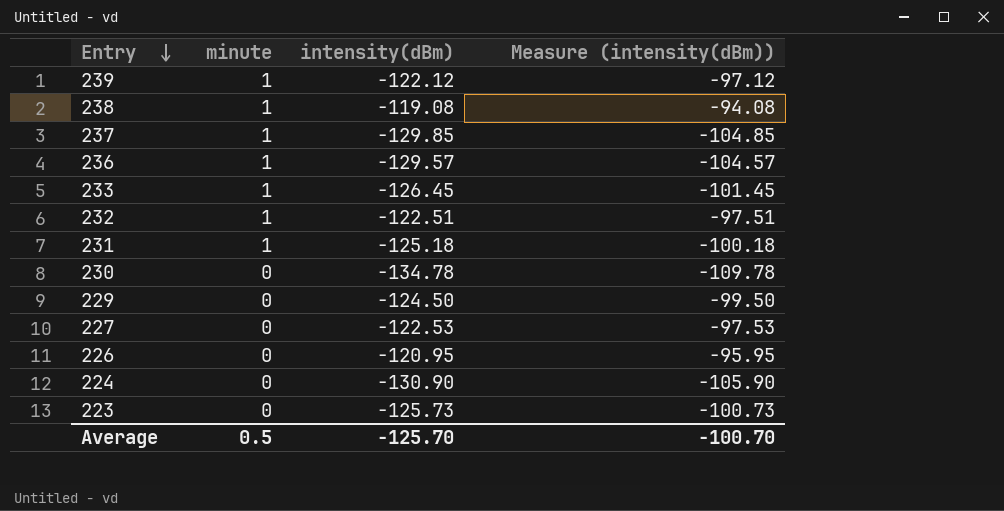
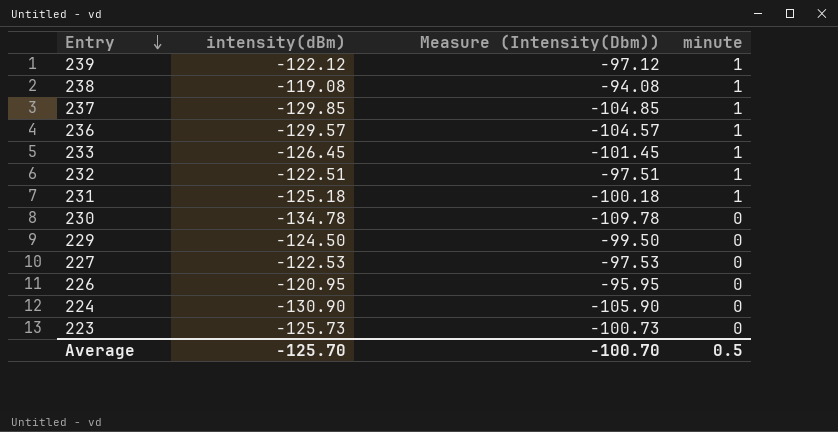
column name: Measure (intensity(dBm)) -> Measure (Intensity(Dbm))
column minute | position: 2 -> 4

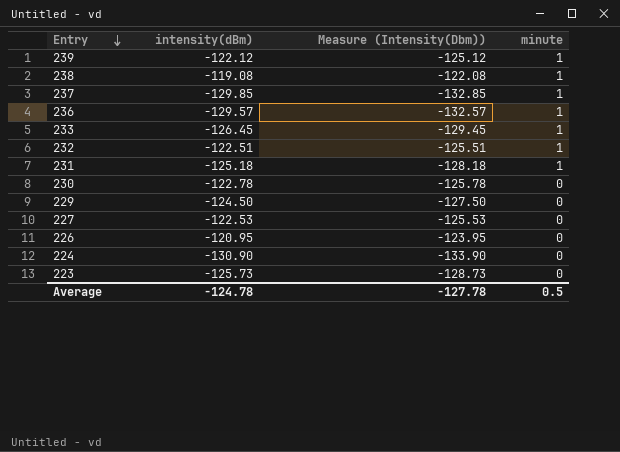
column Measure (Intensity(Dbm)) | formula: [intensity(dBm)] + 25 -> [intensity(dBm)] - 3
230 | intensity(dBm): -134.78 -> -122.78
Average | intensity(dBm): -125.70 -> -124.78
Average | Measure (Intensity(Dbm)): -100.70 -> -127.78

